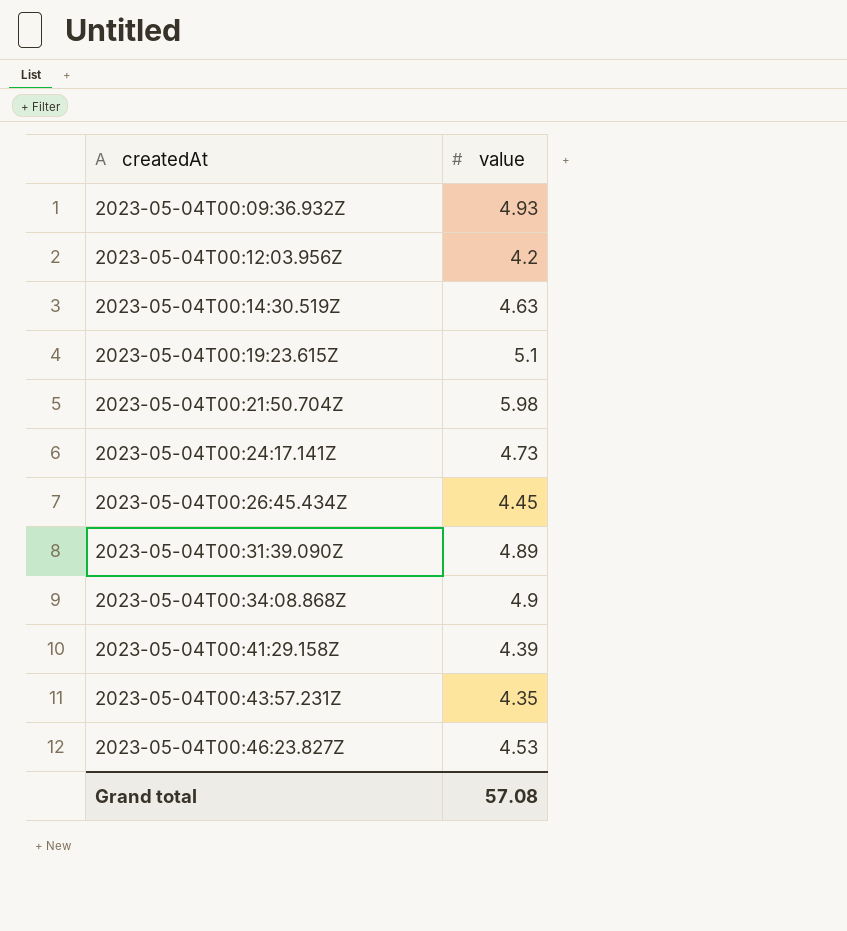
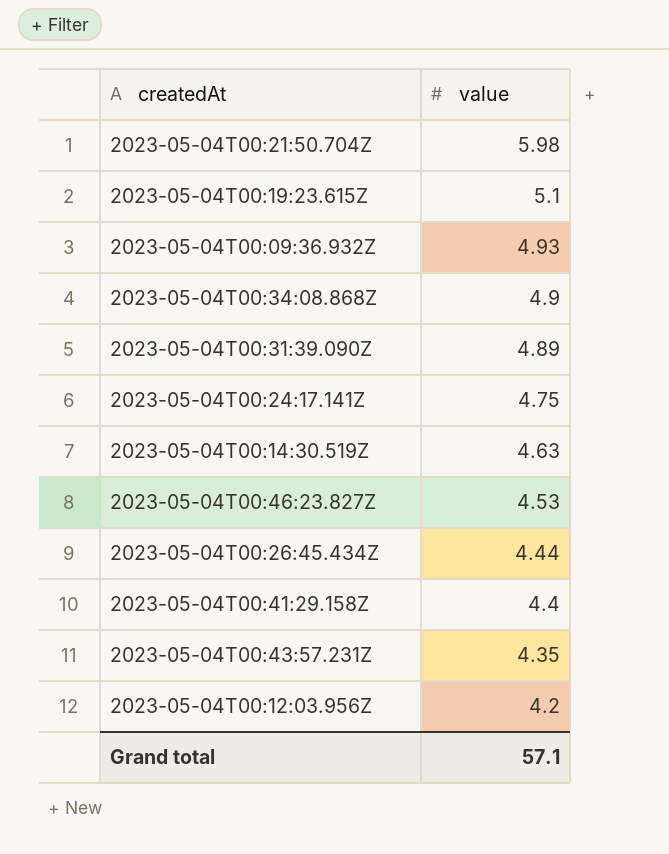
row order: createdAt ascending -> value descending
2023-05-04T00:24:17.141Z | value: 4.73 -> 4.75
2023-05-04T00:26:45.434Z | value: 4.45 -> 4.44
2023-05-04T00:41:29.158Z | value: 4.39 -> 4.4
Grand total | value: 57.08 -> 57.1

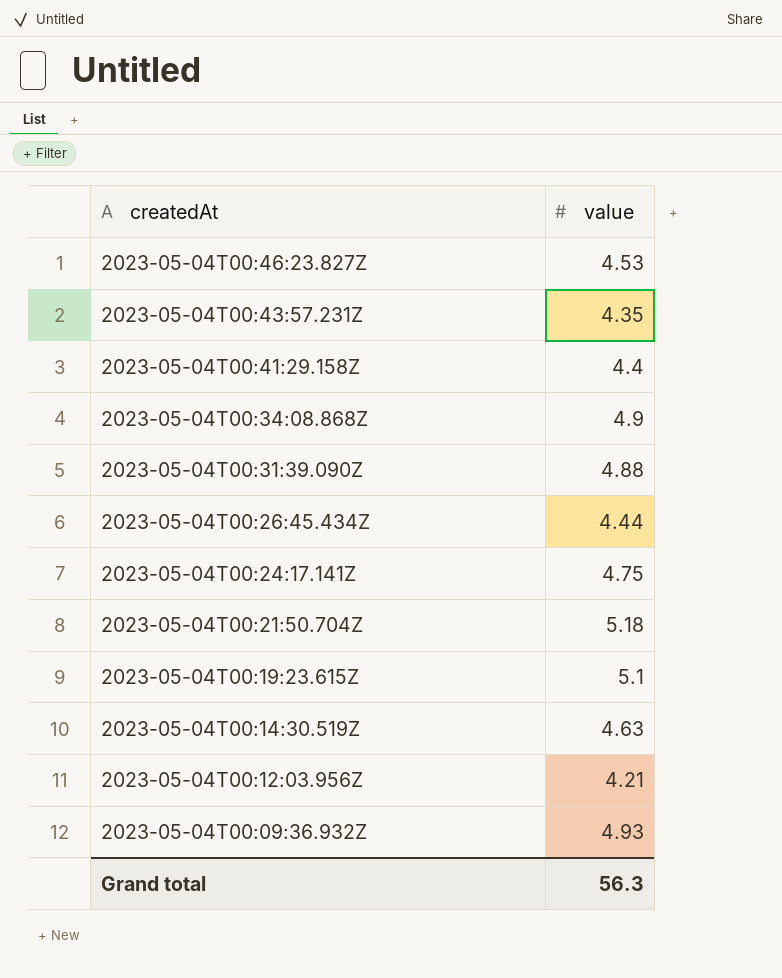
row order: value descending -> createdAt descending
2023-05-04T00:31:39.090Z | value: 4.89 -> 4.88
2023-05-04T00:21:50.704Z | value: 5.98 -> 5.18
2023-05-04T00:12:03.956Z | value: 4.2 -> 4.21
Grand total | value: 57.1 -> 56.3

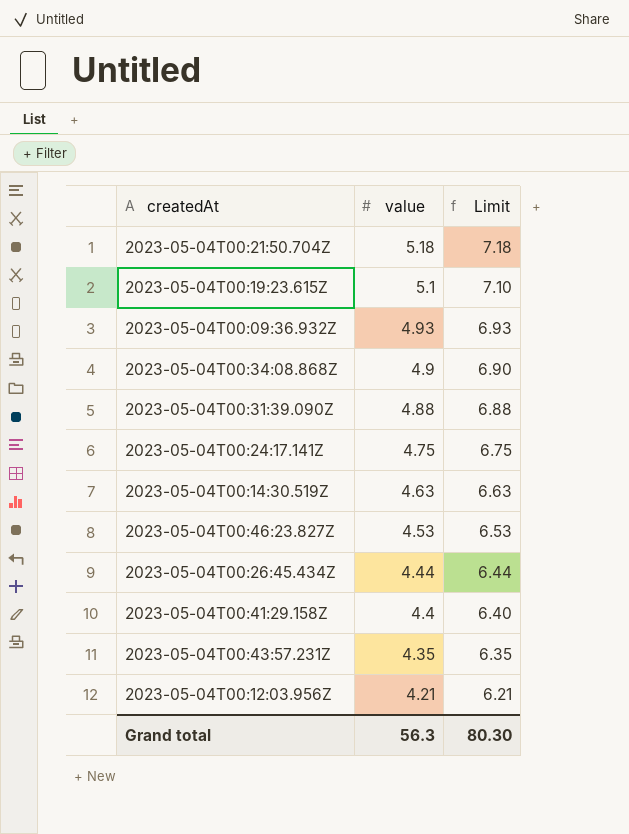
row order: createdAt descending -> value descending
column Limit | formula: none -> [value] + 2

